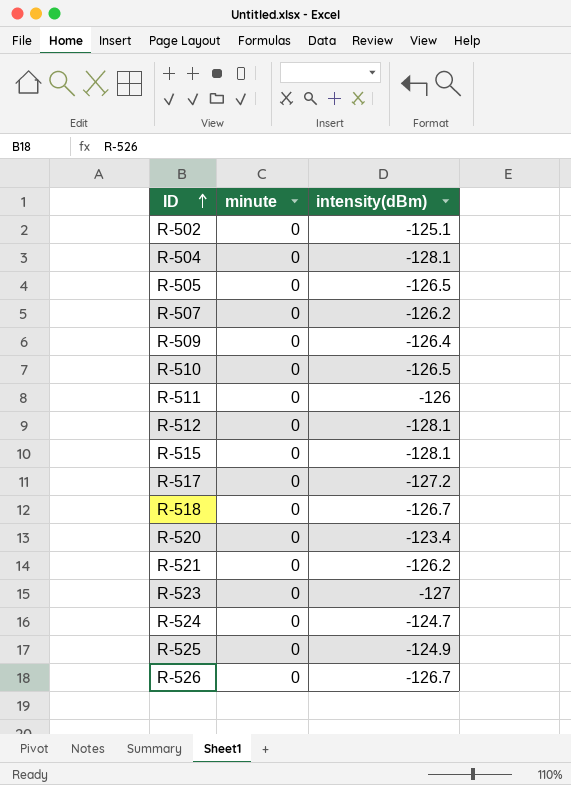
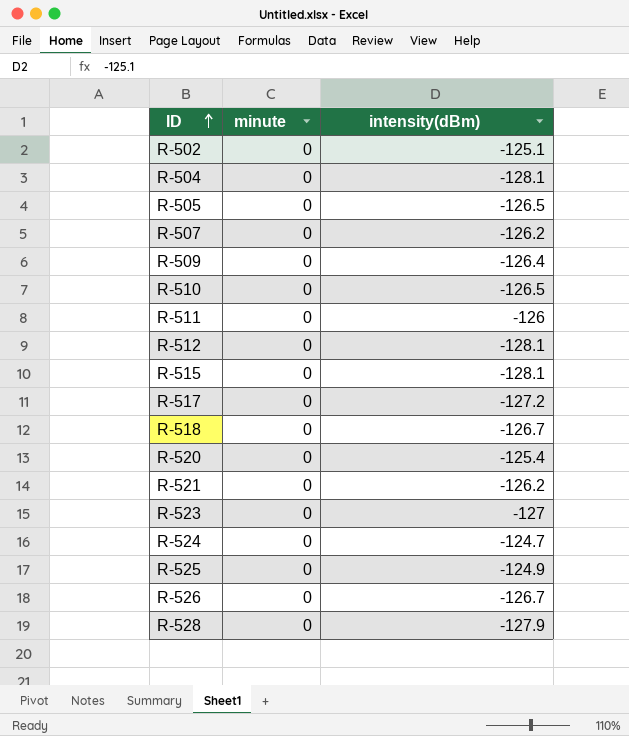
R-520 | intensity(dBm): -123.4 -> -125.4
row R-528: none -> 0 | -127.9

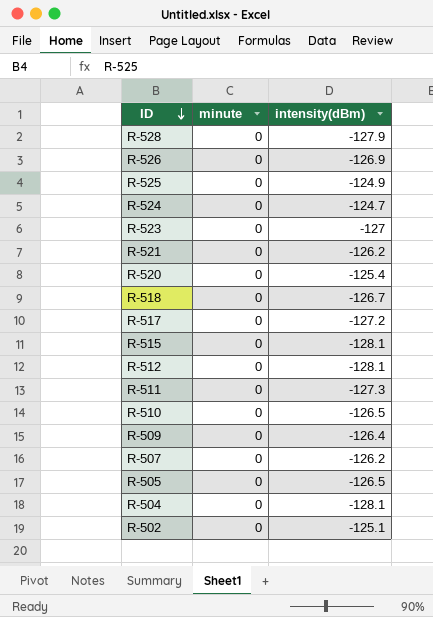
row order: ID ascending -> ID descending
R-526 | intensity(dBm): -126.7 -> -126.9
R-511 | intensity(dBm): -126 -> -127.3

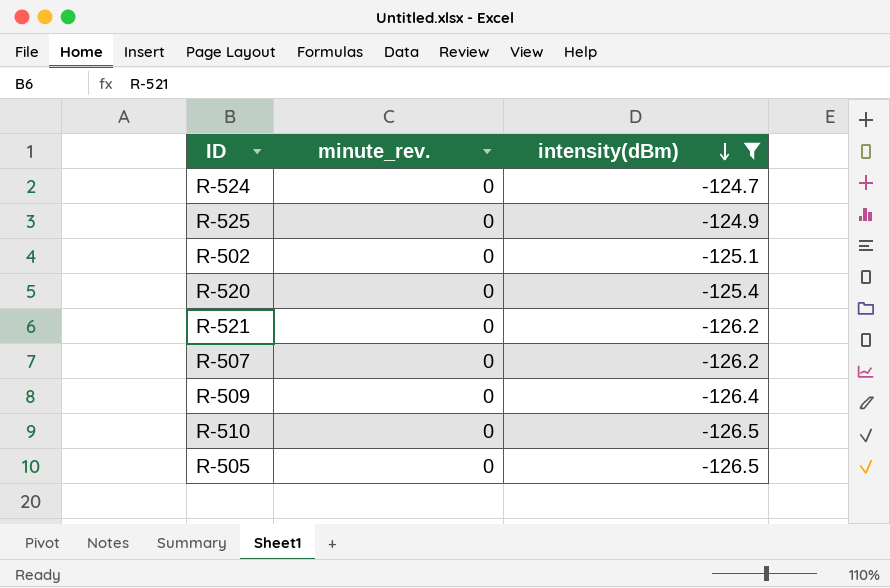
filter: none -> intensity(dBm) >= -126.5
row order: ID descending -> intensity(dBm) descending
column name: minute -> minute_rev.

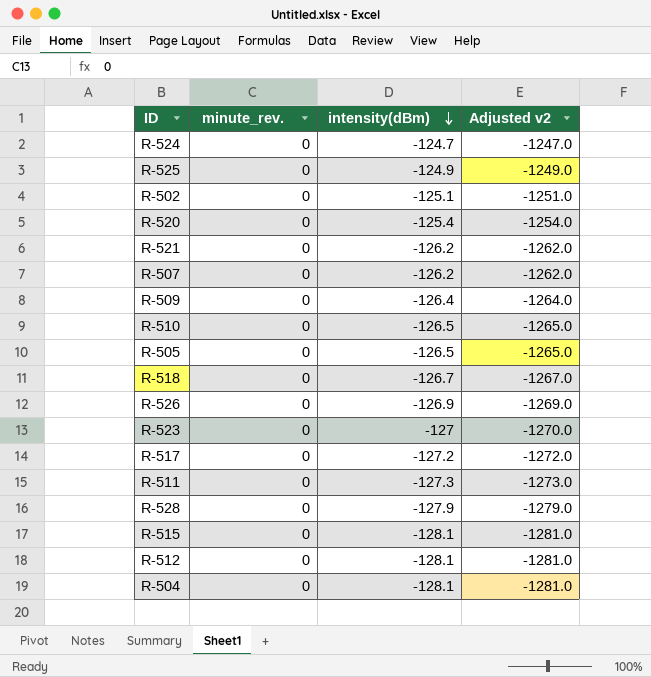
filter: intensity(dBm) >= -126.5 -> none
column Adjusted v2 | formula: none -> [intensity(dBm)] * 10

